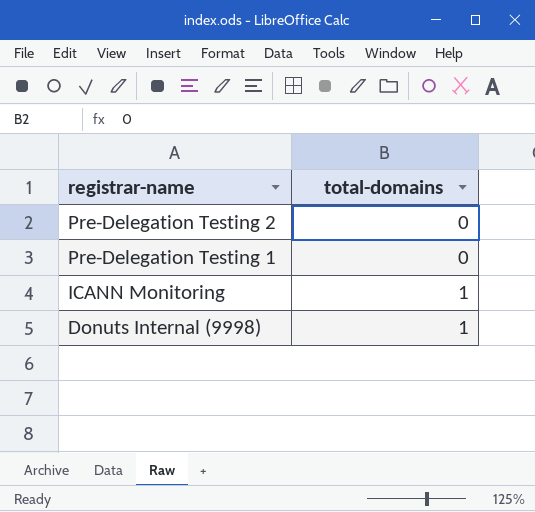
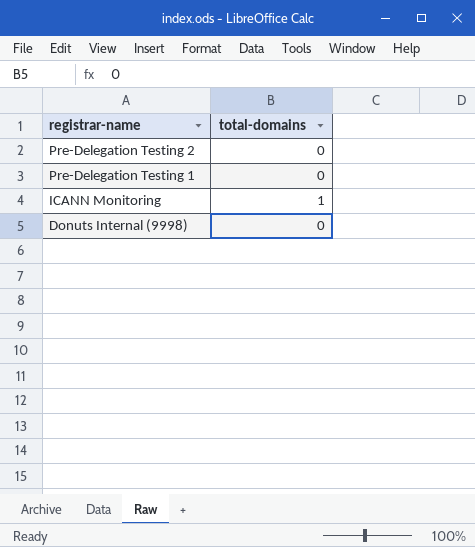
Donuts Internal (9998) | total-domains: 1 -> 0

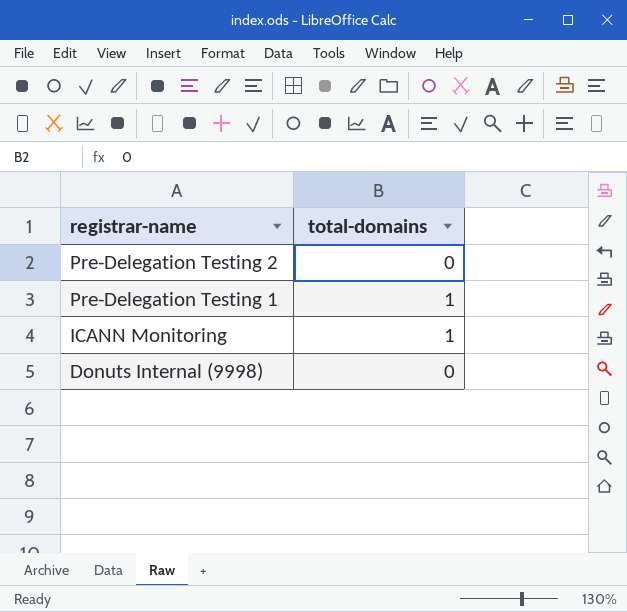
Pre-Delegation Testing 1 | total-domains: 0 -> 1

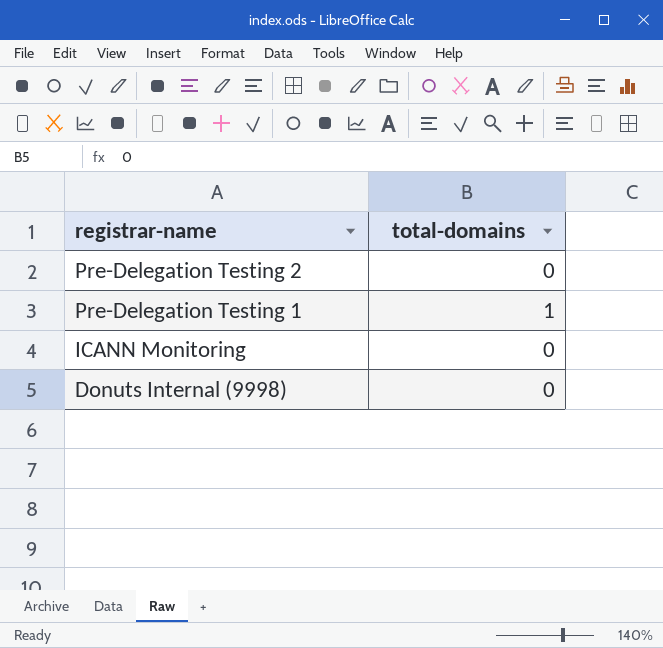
ICANN Monitoring | total-domains: 1 -> 0

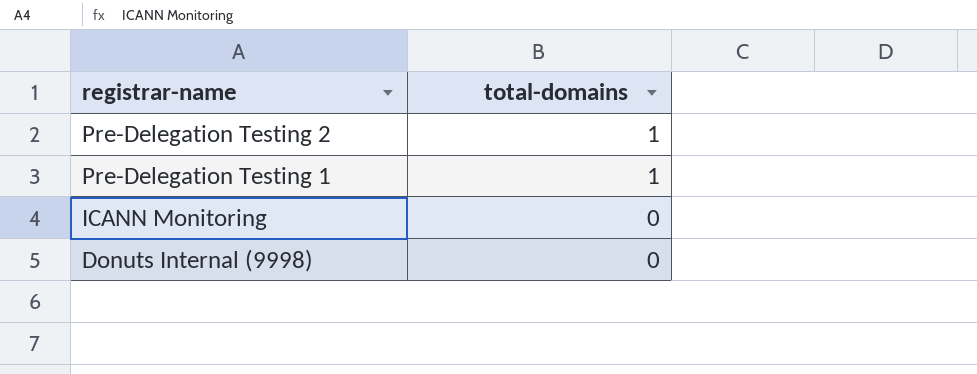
Pre-Delegation Testing 2 | total-domains: 0 -> 1

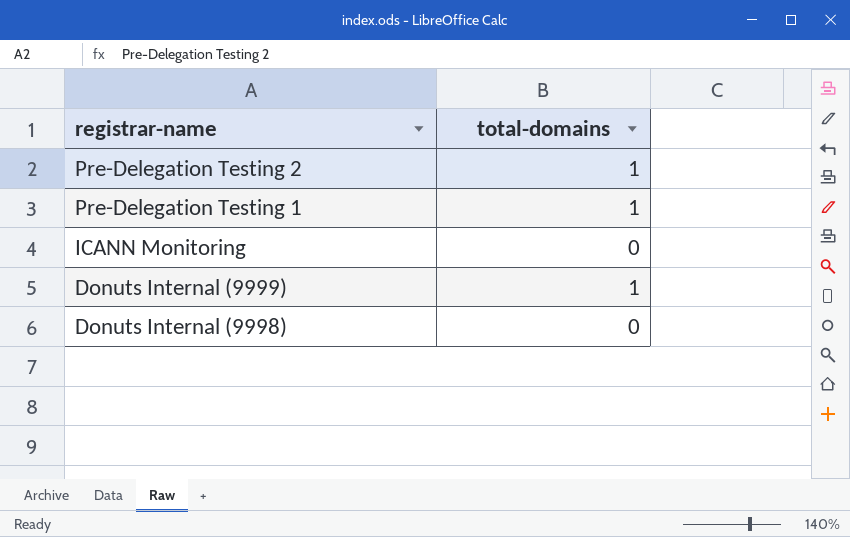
row Donuts Internal (9999): none -> 1

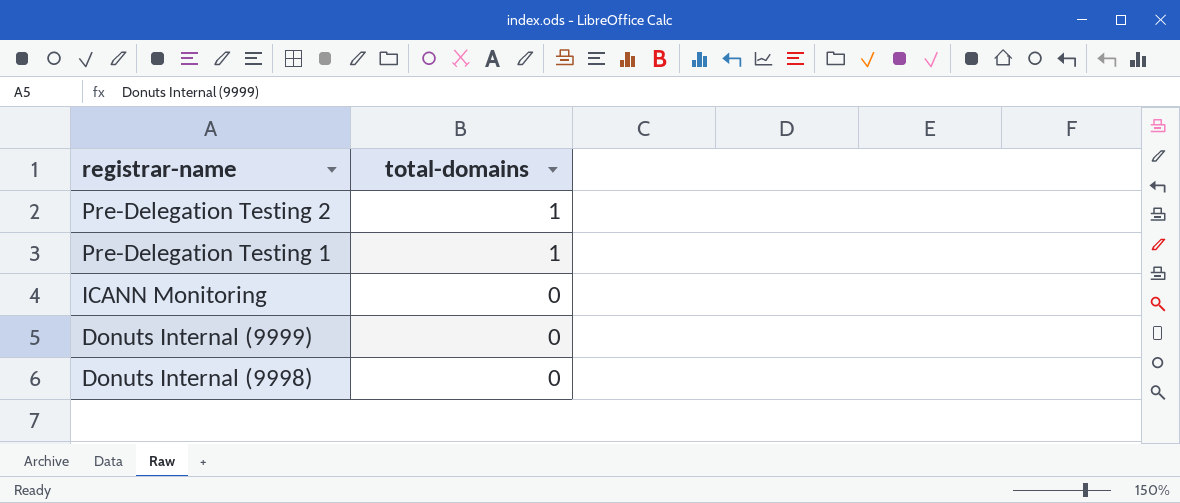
Donuts Internal (9999) | total-domains: 1 -> 0

